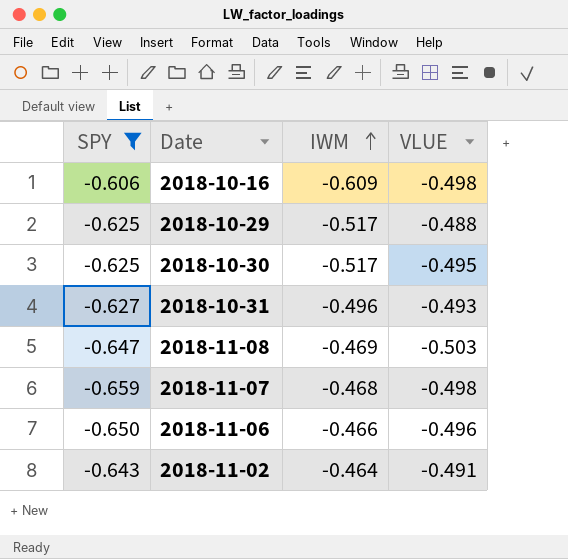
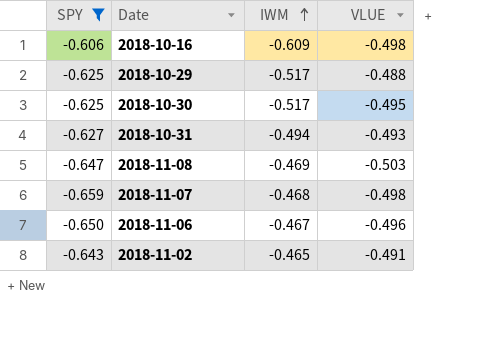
2018-10-31 | IWM: -0.496 -> -0.494
2018-11-06 | IWM: -0.466 -> -0.467
2018-11-02 | IWM: -0.464 -> -0.465

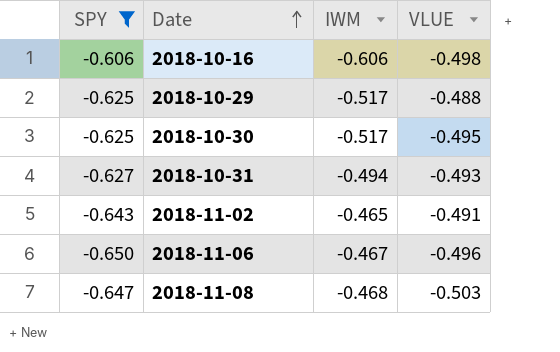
row order: IWM ascending -> Date ascending
row 2018-11-07: -0.659 | -0.468 | -0.498 -> none
2018-10-16 | IWM: -0.609 -> -0.606
2018-11-08 | IWM: -0.469 -> -0.468

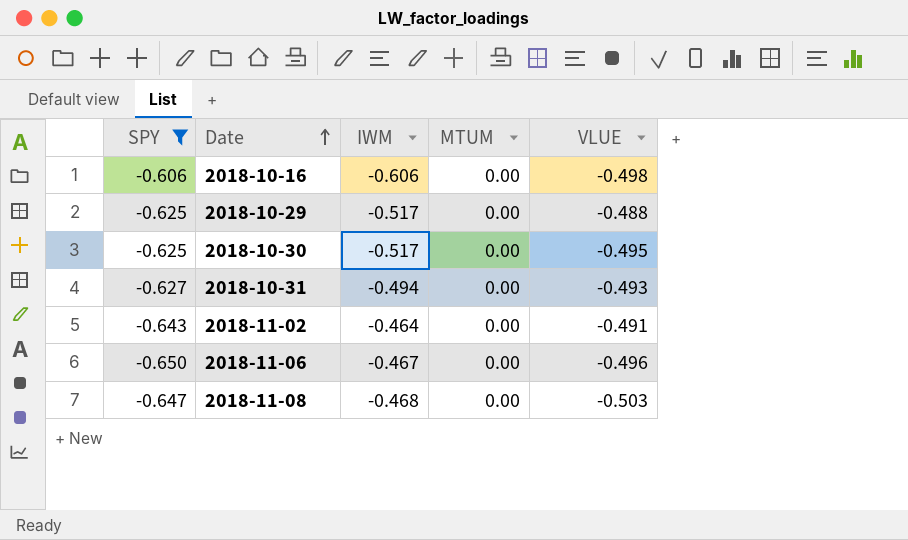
column MTUM | position: none -> 4
2018-11-02 | IWM: -0.465 -> -0.464

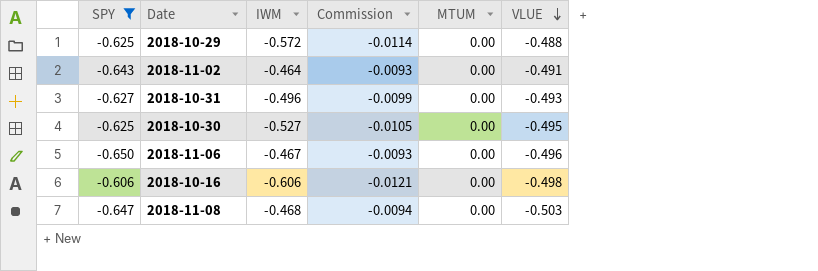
row order: Date ascending -> VLUE descending
column Commission | formula: none -> [IWM] * 0.02
2018-10-29 | IWM: -0.517 -> -0.572
2018-10-31 | IWM: -0.494 -> -0.496
2018-10-30 | IWM: -0.517 -> -0.527

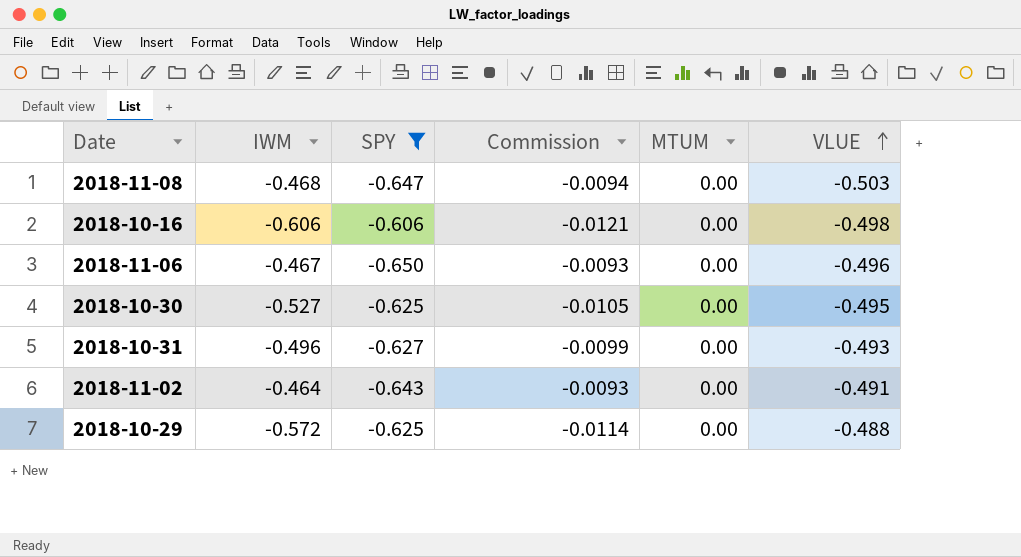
row order: VLUE descending -> VLUE ascending
column SPY | position: 1 -> 3

